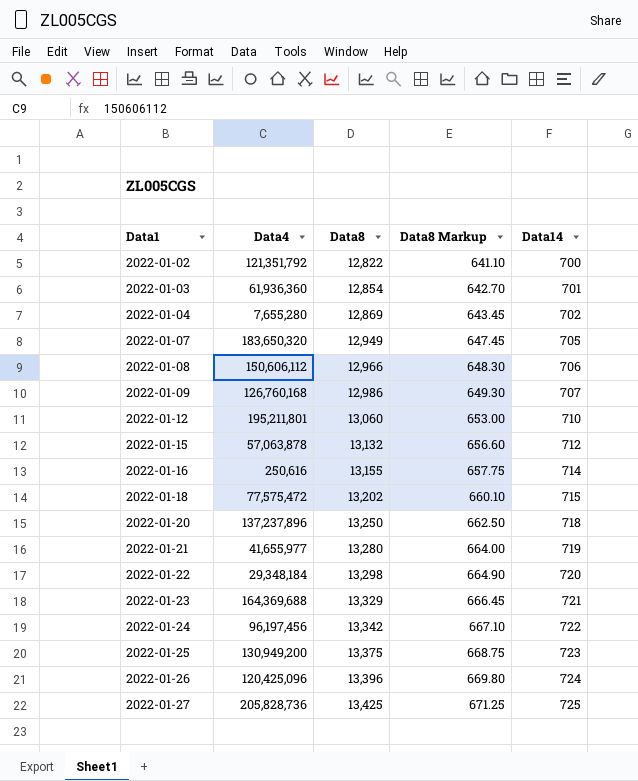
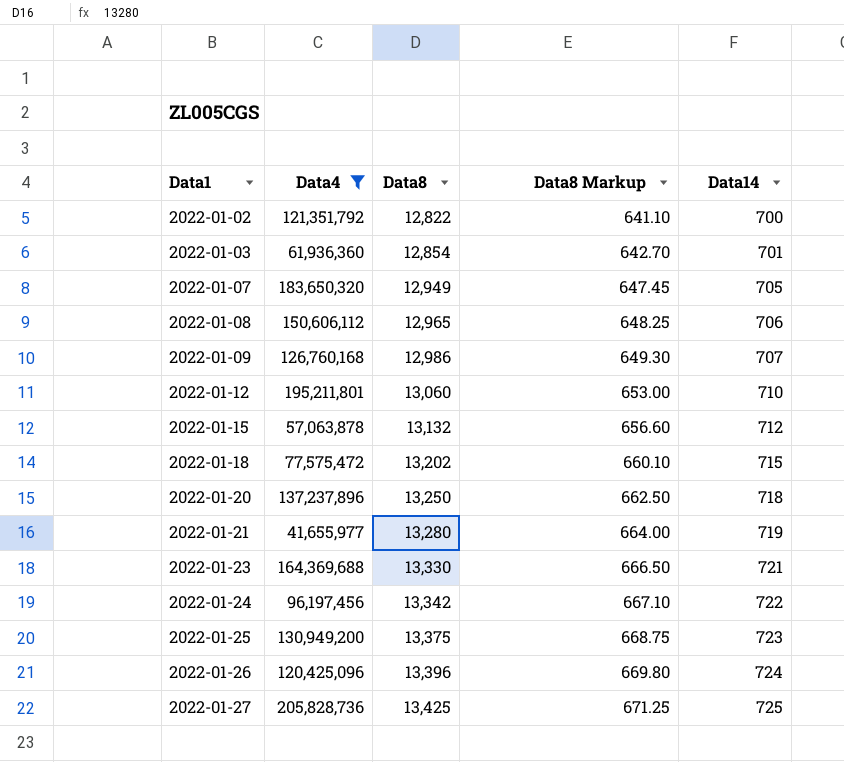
filter: none -> Data4 >= 41,655,977
2022-01-08 | Data8: 12,966 -> 12,965
2022-01-08 | Data8 Markup: 648.30 -> 648.25
2022-01-23 | Data8: 13,329 -> 13,330
2022-01-23 | Data8 Markup: 666.45 -> 666.50

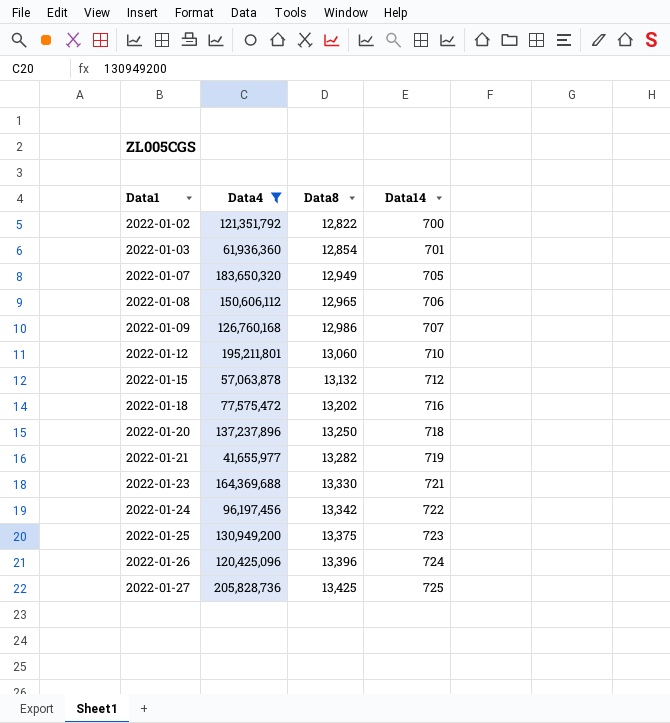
column Data8 Markup | formula: [Data8] * 0.05 -> none
2022-01-18 | Data14: 715 -> 716
2022-01-21 | Data8: 13,280 -> 13,282

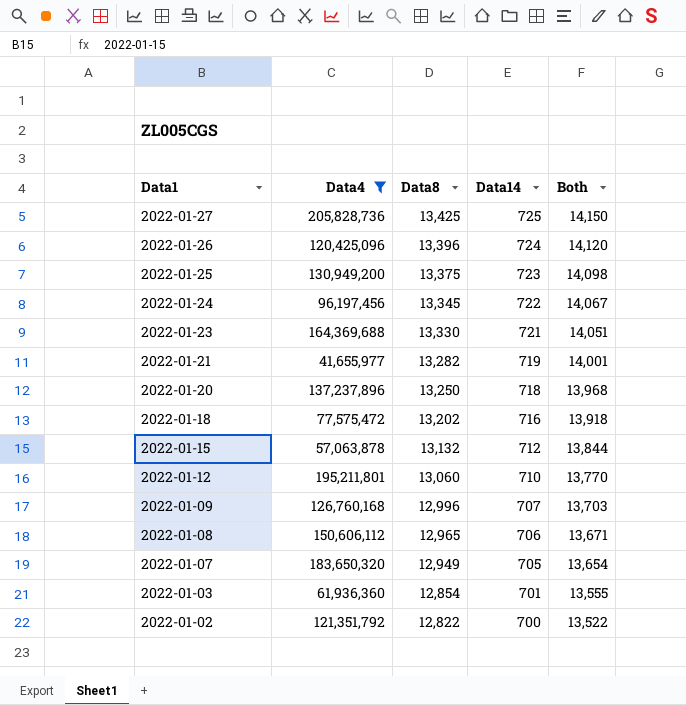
row order: Data1 ascending -> Data1 descending
column Both | formula: none -> [Data8] + [Data14]
2022-01-24 | Data8: 13,342 -> 13,345
2022-01-09 | Data8: 12,986 -> 12,996

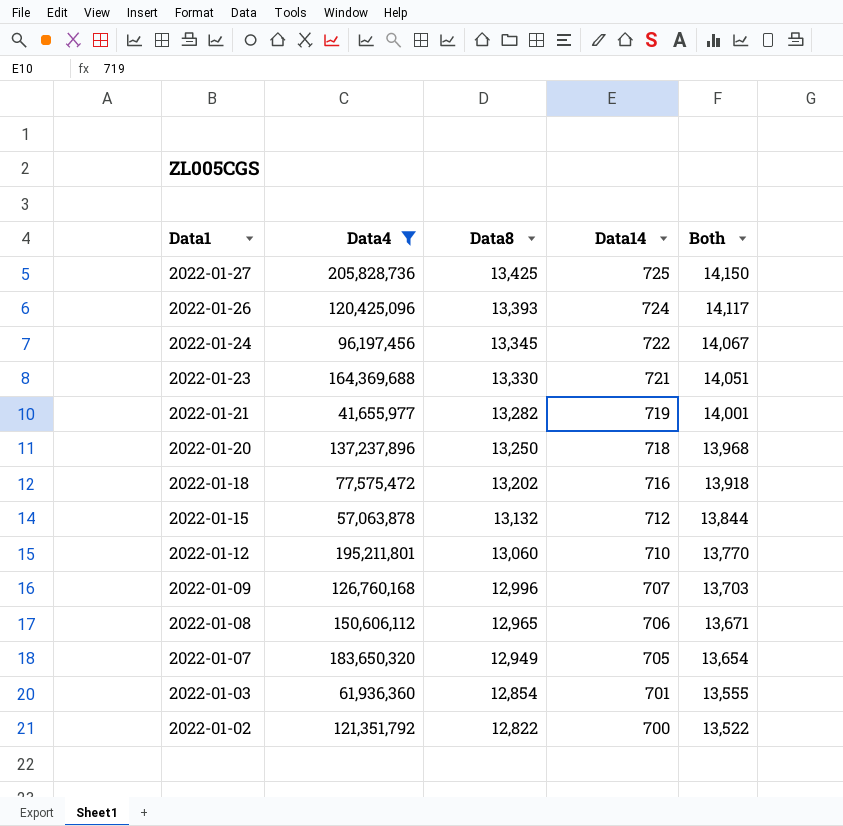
row 2022-01-25: 130,949,200 | 13,375 | 723 | 14,098 -> none
2022-01-26 | Data8: 13,396 -> 13,393
2022-01-26 | Both: 14,120 -> 14,117

